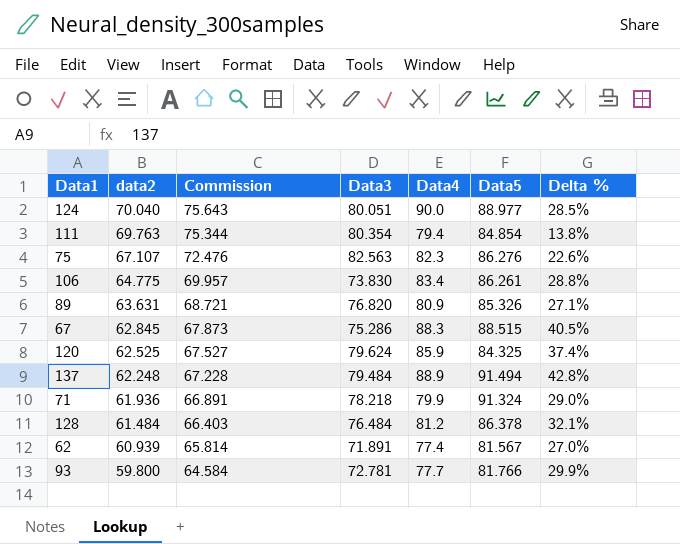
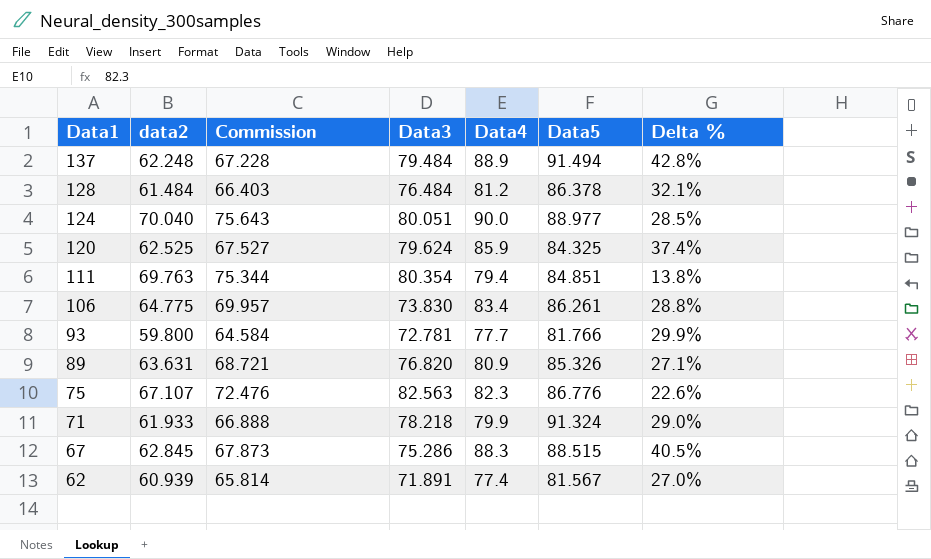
row order: data2 descending -> Data1 descending
111 | Data5: 84.854 -> 84.851
75 | Data5: 86.276 -> 86.776
71 | data2: 61.936 -> 61.933
71 | Commission: 66.891 -> 66.888

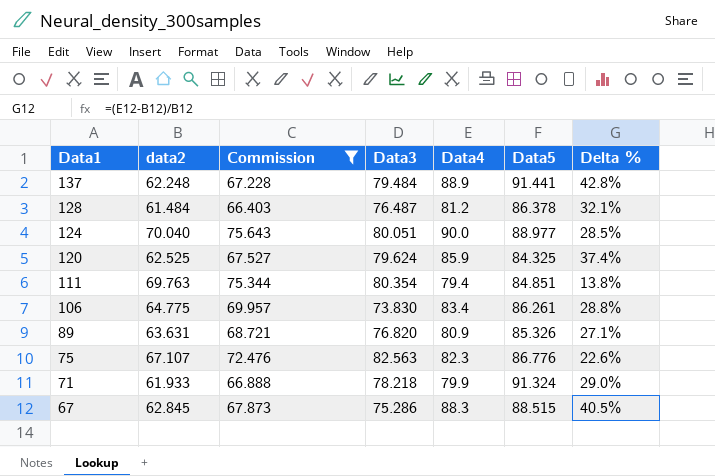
filter: none -> Commission >= 66.403
137 | Data5: 91.494 -> 91.441
128 | Data3: 76.484 -> 76.487

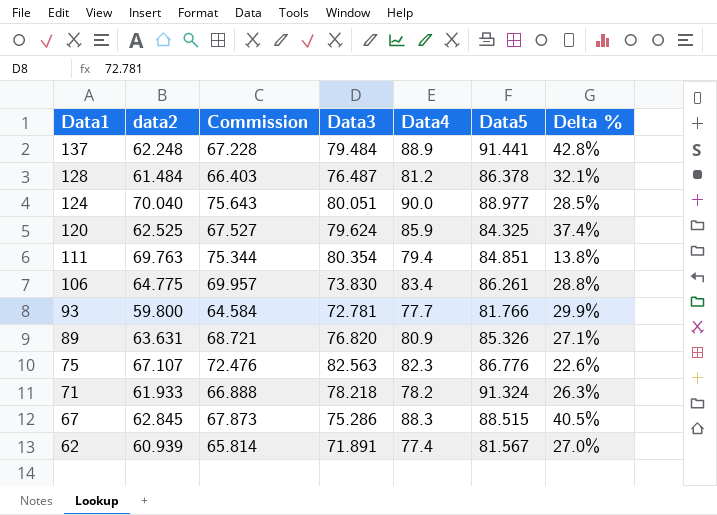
filter: Commission >= 66.403 -> none
71 | Data4: 79.9 -> 78.2
71 | Delta %: 29.0% -> 26.3%

